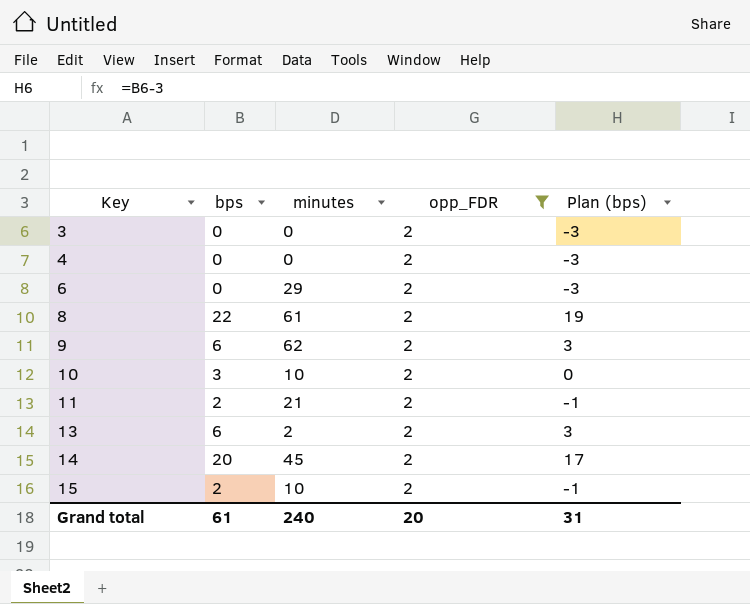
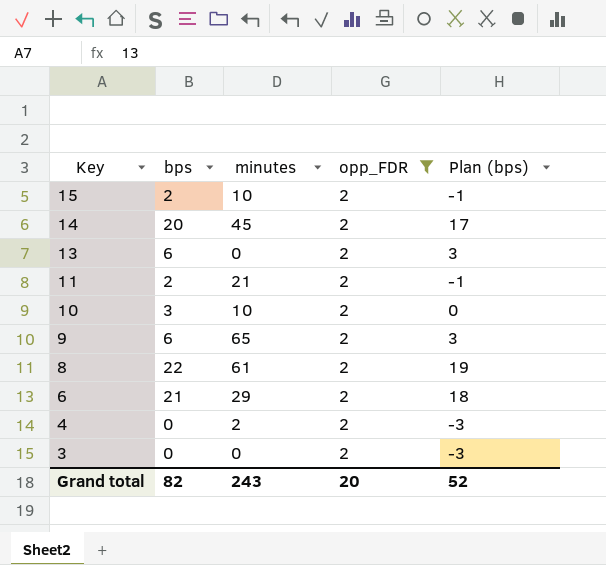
row order: Key ascending -> Key descending
13 | minutes: 2 -> 0
9 | minutes: 62 -> 65
6 | bps: 0 -> 21
6 | Plan (bps): -3 -> 18
4 | minutes: 0 -> 2
Grand total | bps: 61 -> 82
Grand total | minutes: 240 -> 243
Grand total | Plan (bps): 31 -> 52

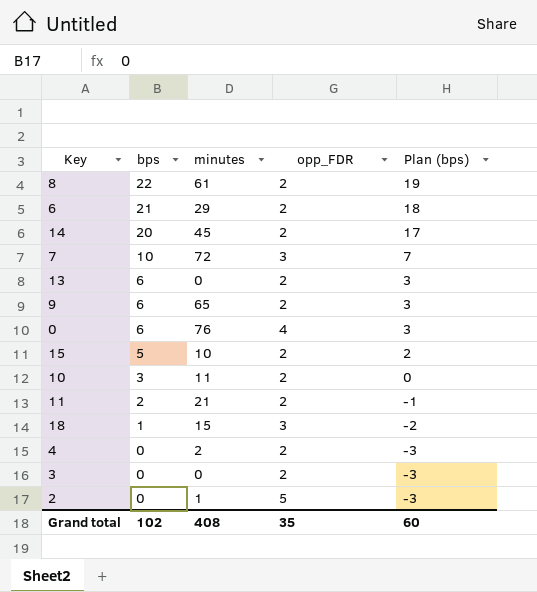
filter: opp_FDR = 2 -> none
row order: Key descending -> bps descending
15 | bps: 2 -> 5
15 | Plan (bps): -1 -> 2
10 | minutes: 10 -> 11
Grand total | bps: 82 -> 102
Grand total | minutes: 243 -> 408
Grand total | opp_FDR: 20 -> 35
Grand total | Plan (bps): 52 -> 60

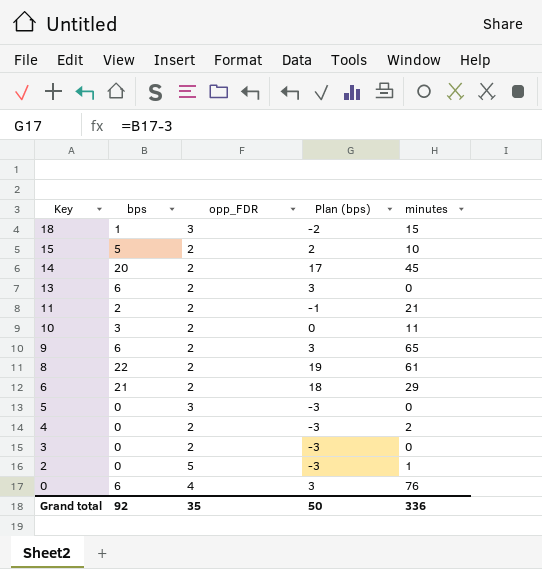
row order: bps descending -> Key descending
column minutes | position: 3 -> 5
row 7: 10 | 72 | 3 | 7 -> none
row 5: none -> 0 | 3 | -3 | 0
Grand total | bps: 102 -> 92
Grand total | Plan (bps): 60 -> 50
Grand total | minutes: 408 -> 336

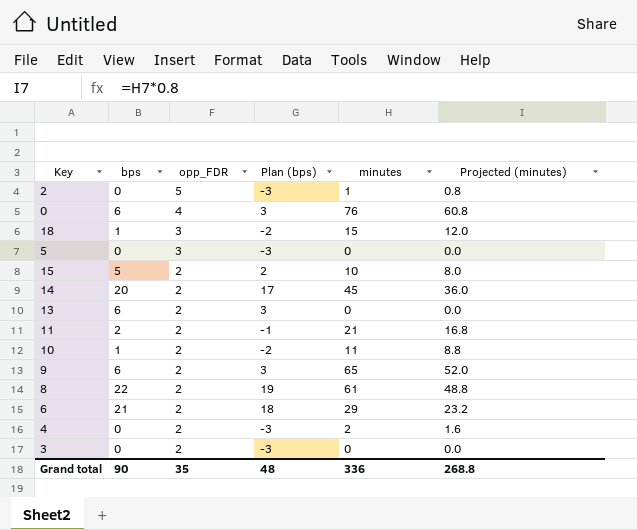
row order: Key descending -> opp_FDR descending
column Projected (minutes) | formula: none -> [minutes] * 0.8
10 | bps: 3 -> 1
10 | Plan (bps): 0 -> -2
Grand total | bps: 92 -> 90
Grand total | Plan (bps): 50 -> 48

